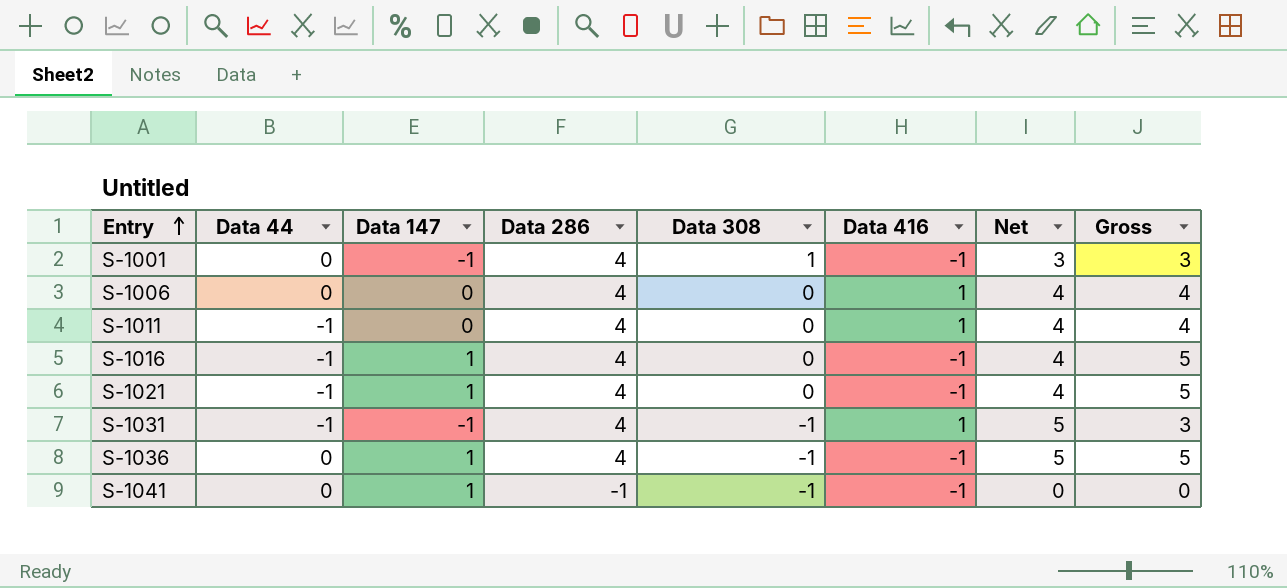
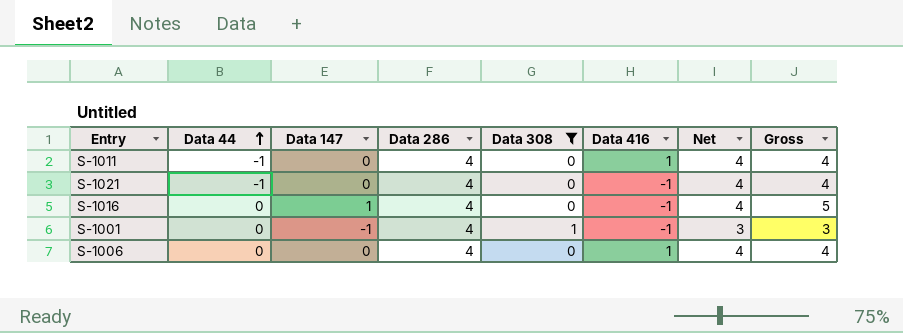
filter: none -> Data 308 != -1
row order: Entry ascending -> Data 44 ascending
S-1021 | Data 147: 1 -> 0
S-1021 | Gross: 5 -> 4
S-1016 | Data 44: -1 -> 0

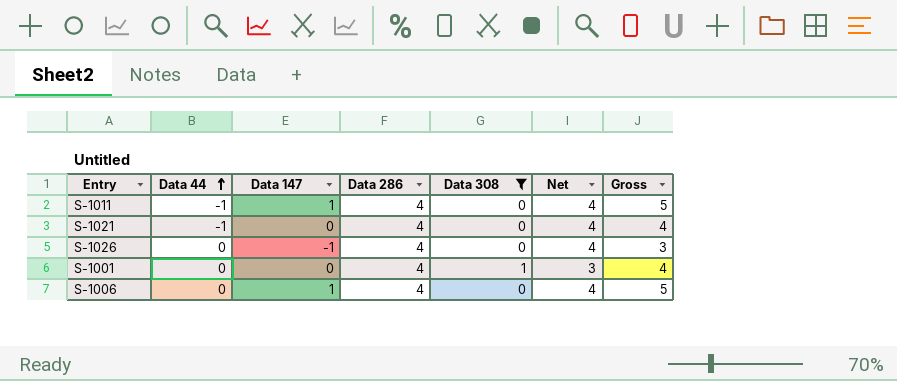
column Data 416 | position: 6 -> none
row S-1016: 0 | 1 | 4 | 0 | -1 | 4 | 5 -> none
S-1011 | Data 147: 0 -> 1
S-1011 | Gross: 4 -> 5
row S-1026: none -> 0 | -1 | 4 | 0 | 4 | 3
S-1001 | Data 147: -1 -> 0
S-1001 | Gross: 3 -> 4
S-1006 | Data 147: 0 -> 1
S-1006 | Gross: 4 -> 5

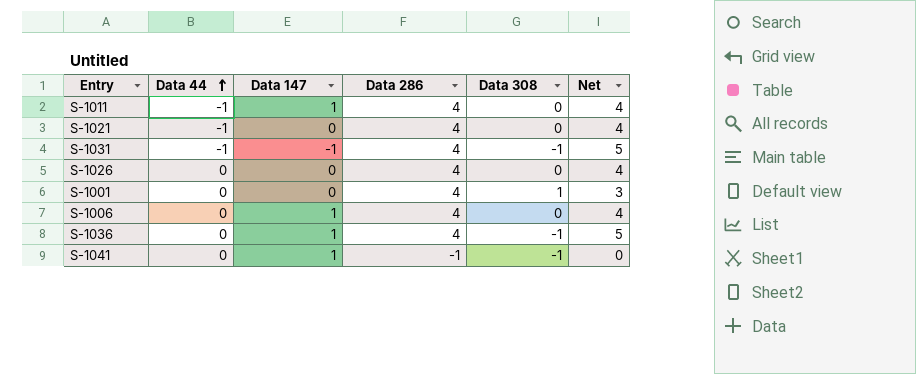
filter: Data 308 != -1 -> none
column Gross | formula: [Data 147] + [Data 286] -> none
S-1026 | Data 147: -1 -> 0

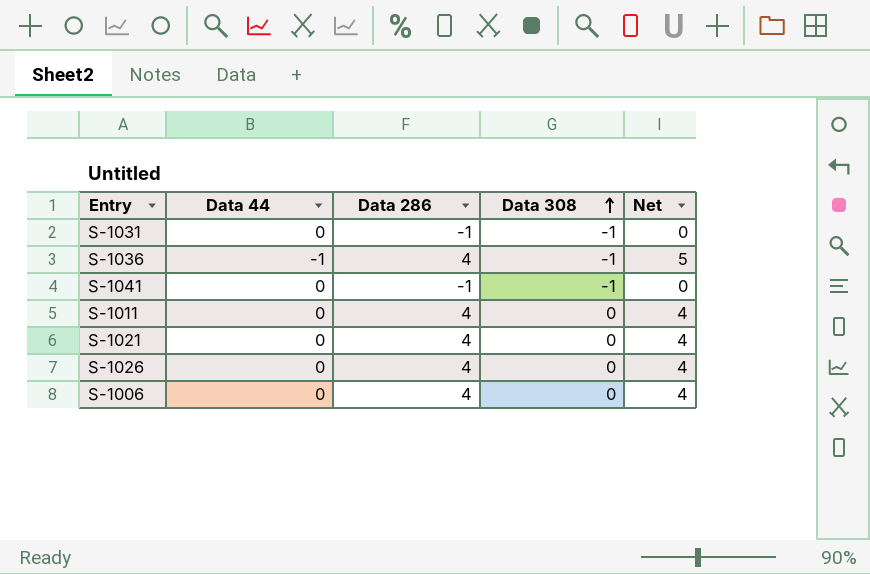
row order: Data 44 ascending -> Data 308 ascending
column Data 147 | position: 3 -> none
row S-1001: 0 | 0 | 4 | 1 | 3 -> none
S-1031 | Data 44: -1 -> 0
S-1031 | Data 286: 4 -> -1
S-1031 | Net: 5 -> 0
S-1036 | Data 44: 0 -> -1
S-1011 | Data 44: -1 -> 0
S-1021 | Data 44: -1 -> 0

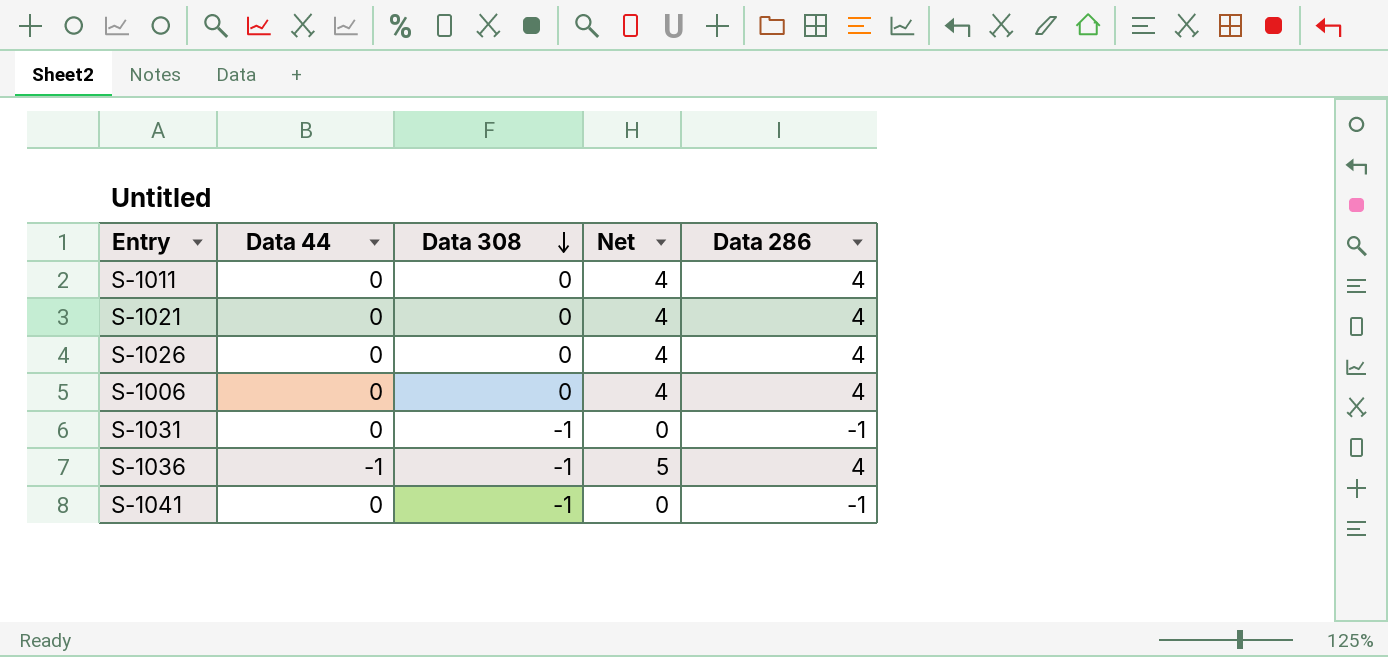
row order: Data 308 ascending -> Data 308 descending
column Data 286 | position: 3 -> 5

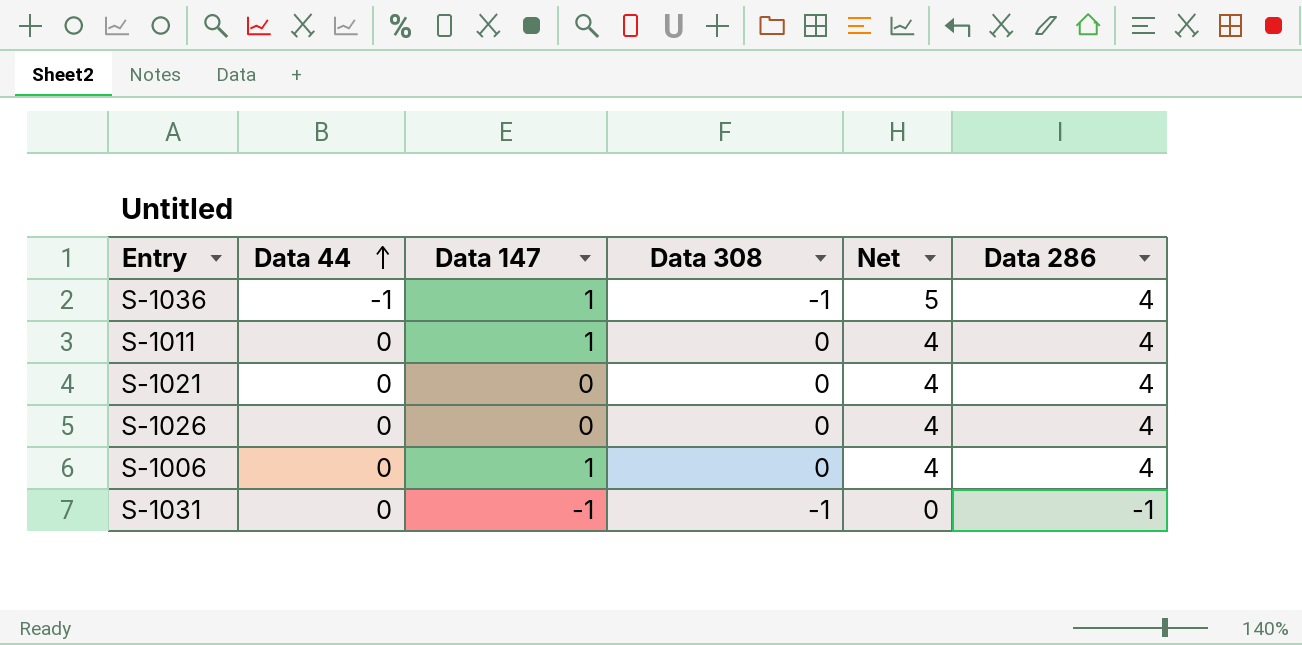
row order: Data 308 descending -> Data 44 ascending
column Data 147 | position: none -> 3
row S-1041: 0 | -1 | 0 | -1 -> none

